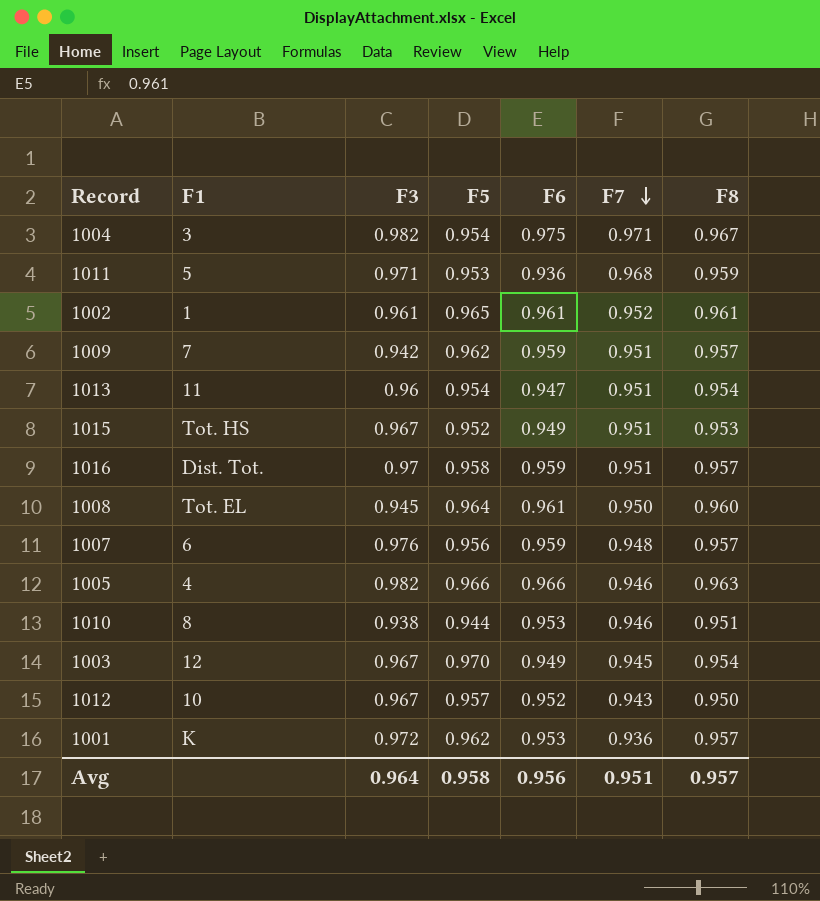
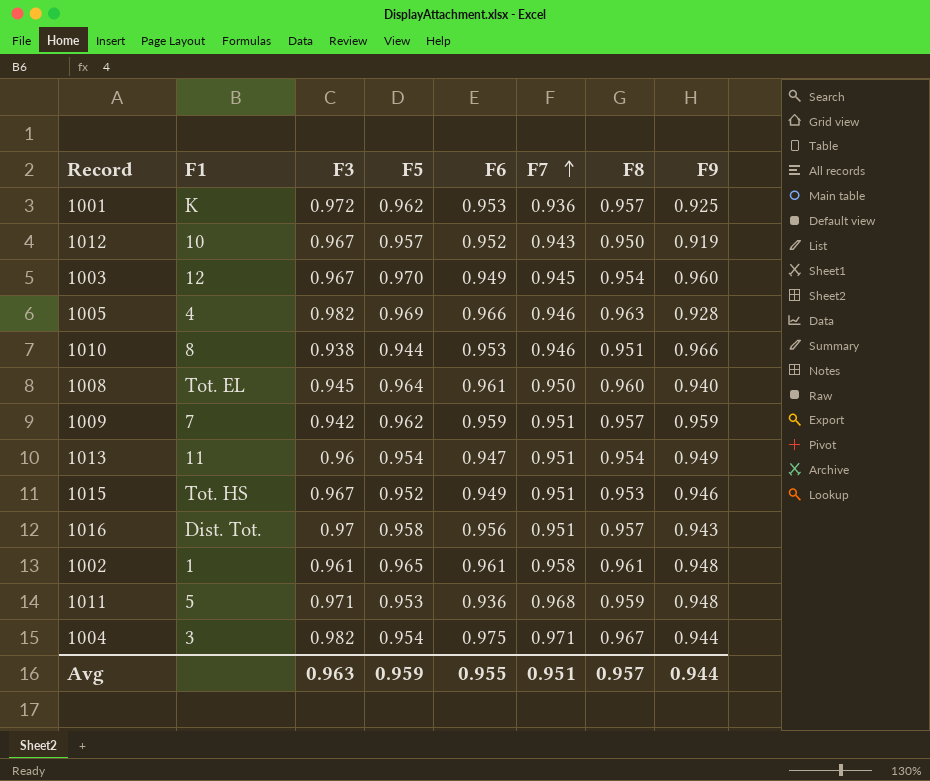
row order: F7 descending -> F7 ascending
column F9 | position: none -> 8
row 1007: 6 | 0.976 | 0.956 | 0.959 | 0.948 | 0.957 -> none
1005 | F5: 0.966 -> 0.969
1016 | F6: 0.959 -> 0.956
1002 | F7: 0.952 -> 0.958
Avg | F3: 0.964 -> 0.963
Avg | F5: 0.958 -> 0.959
Avg | F6: 0.956 -> 0.955

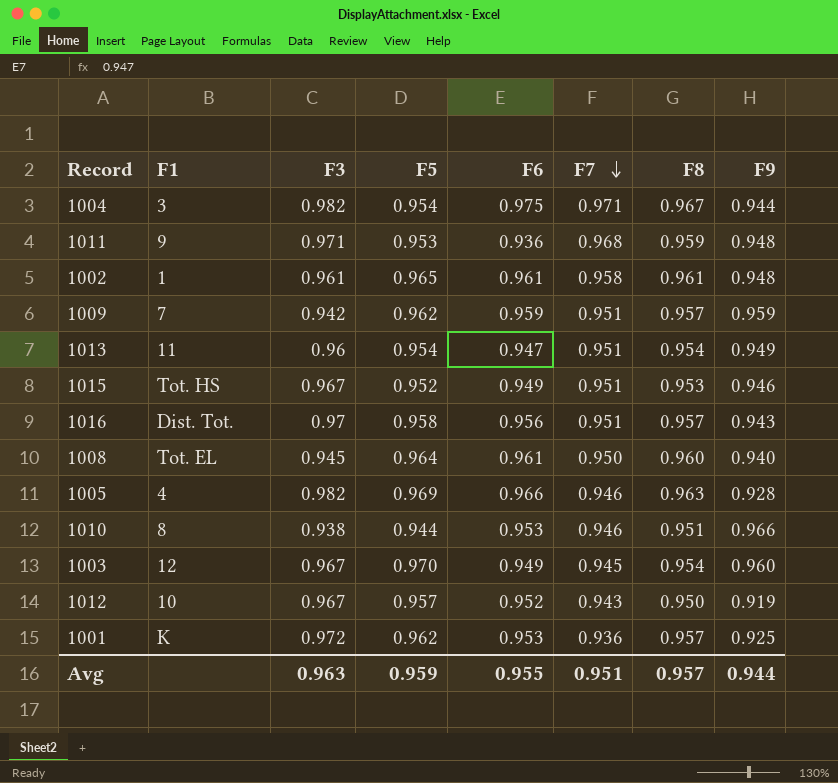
row order: F7 ascending -> F7 descending
1011 | F1: 5 -> 9

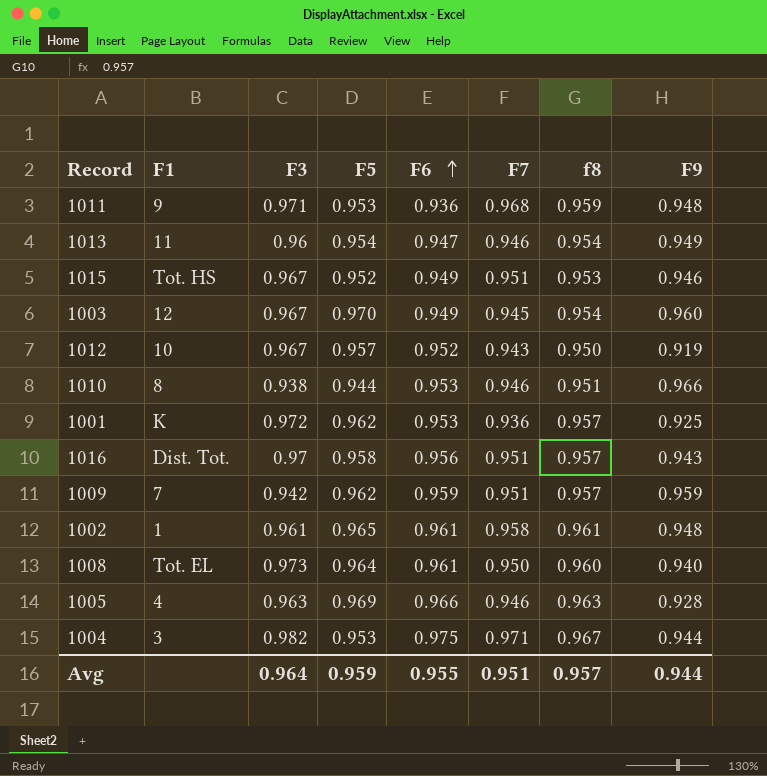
row order: F7 descending -> F6 ascending
column name: F8 -> f8
1013 | F7: 0.951 -> 0.946
1008 | F3: 0.945 -> 0.973
1005 | F3: 0.982 -> 0.963
1004 | F5: 0.954 -> 0.953
Avg | F3: 0.963 -> 0.964

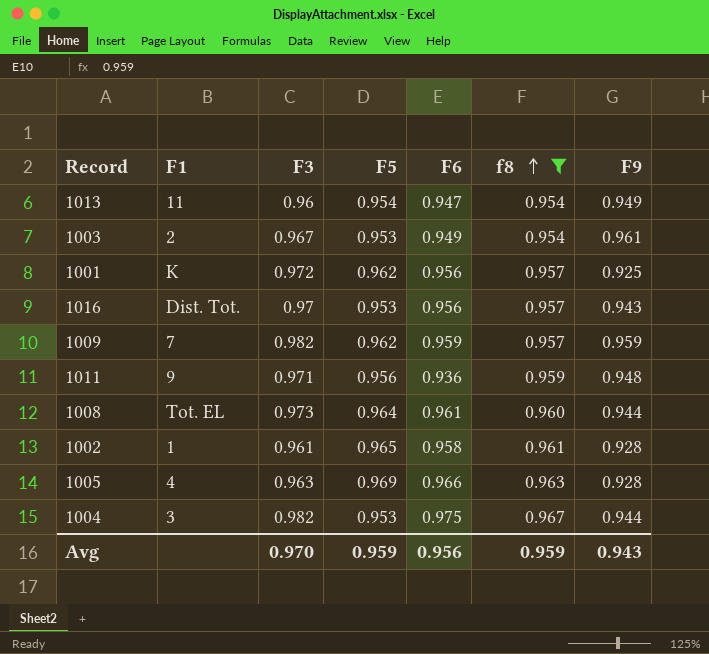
filter: none -> f8 >= 0.954
row order: F6 ascending -> f8 ascending
column F7 | position: 6 -> none
1003 | F1: 12 -> 2
1003 | F5: 0.970 -> 0.953
1003 | F9: 0.960 -> 0.961
1001 | F6: 0.953 -> 0.956
1016 | F5: 0.958 -> 0.953
1009 | F3: 0.942 -> 0.982
1011 | F5: 0.953 -> 0.956
1008 | F9: 0.940 -> 0.944
1002 | F6: 0.961 -> 0.958
1002 | F9: 0.948 -> 0.928
Avg | F3: 0.964 -> 0.970
Avg | F6: 0.955 -> 0.956
Avg | f8: 0.957 -> 0.959
Avg | F9: 0.944 -> 0.943

